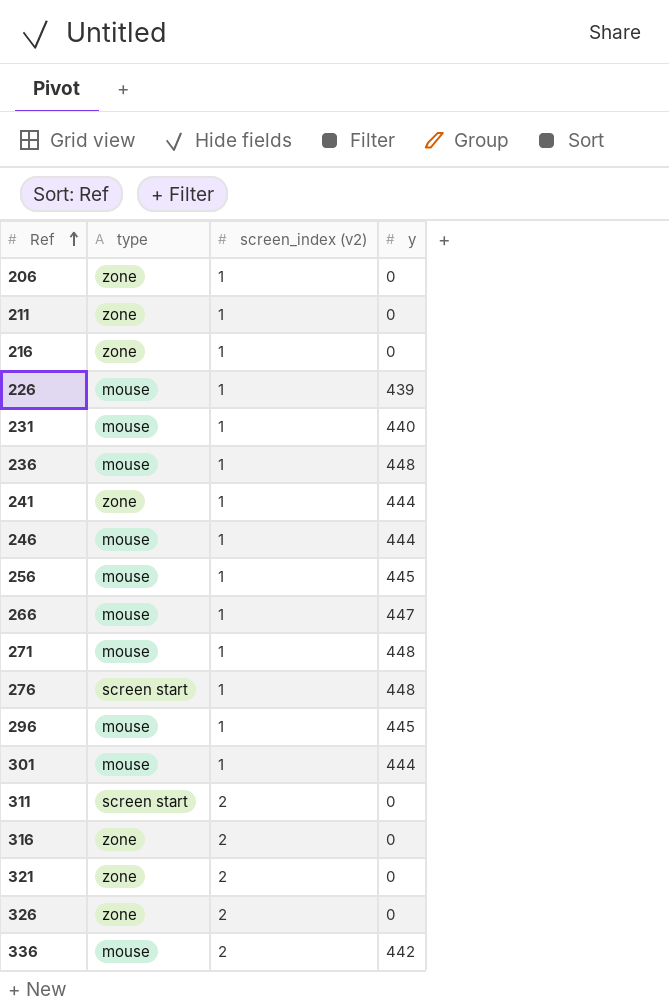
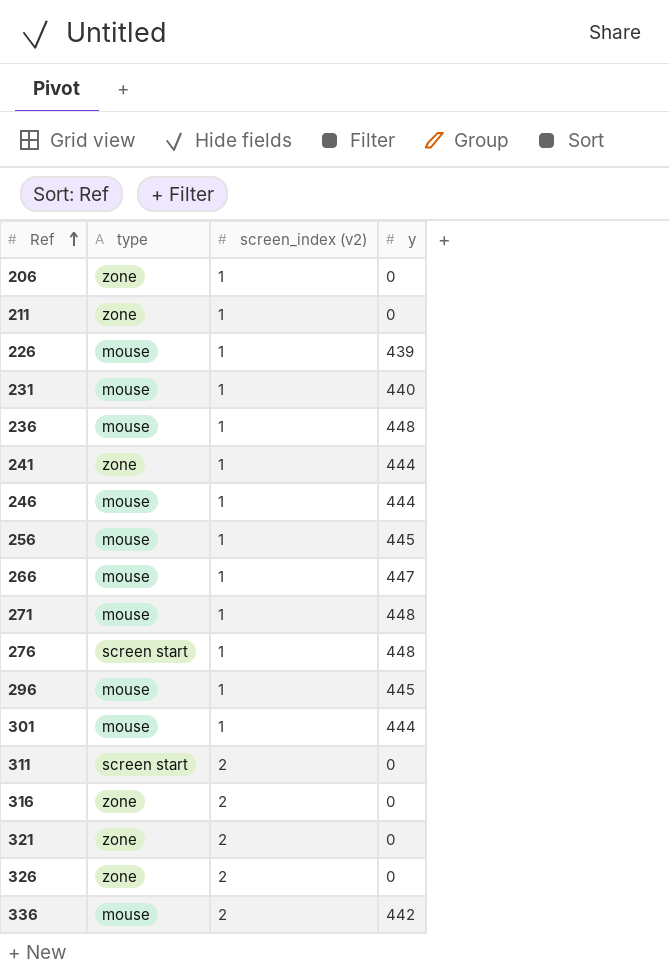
row 216: zone | 1 | 0 -> none

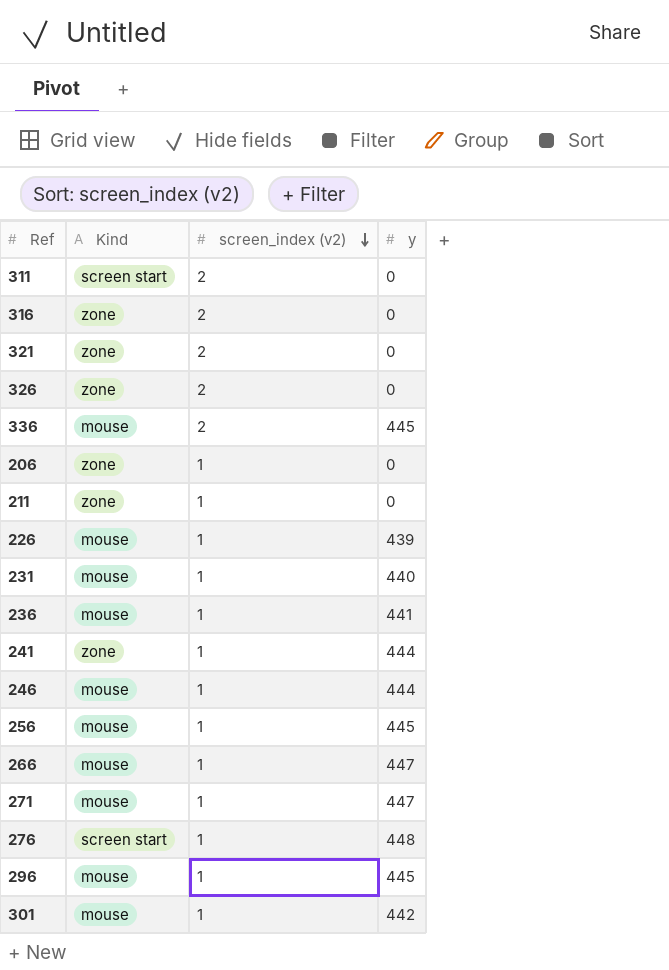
row order: Ref ascending -> screen_index (v2) descending
column name: type -> Kind
336 | y: 442 -> 445
236 | y: 448 -> 441
271 | y: 448 -> 447
301 | y: 444 -> 442

